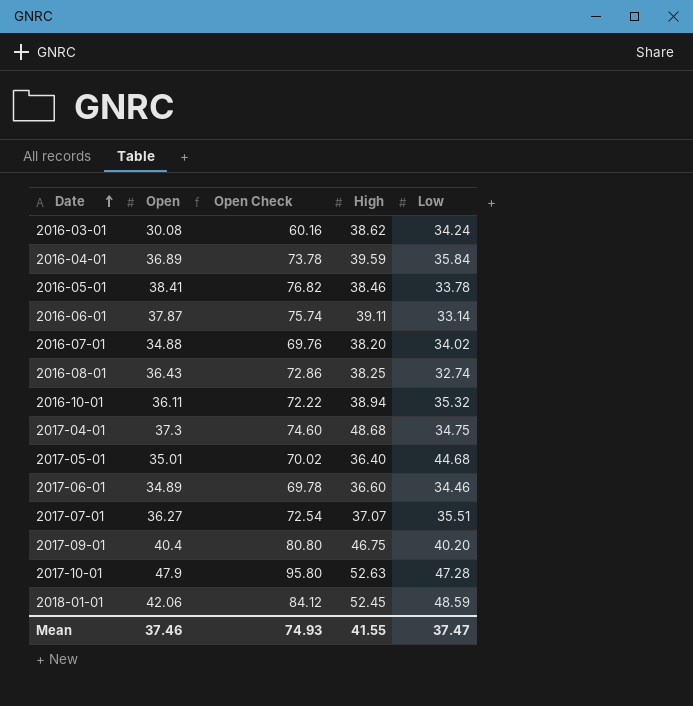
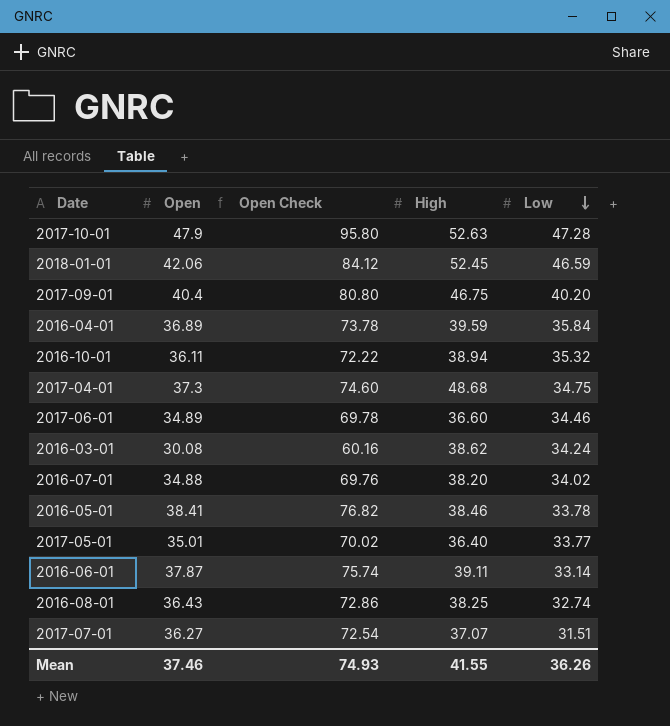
row order: Date ascending -> Low descending
2018-01-01 | Low: 48.59 -> 46.59
2017-05-01 | Low: 44.68 -> 33.77
2017-07-01 | Low: 35.51 -> 31.51
Mean | Low: 37.47 -> 36.26

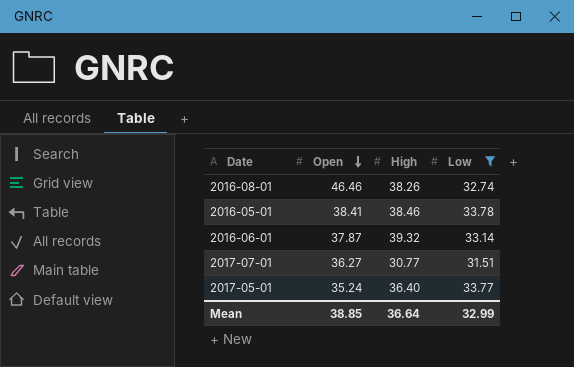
filter: none -> Low <= 33.78
row order: Low descending -> Open descending
column Open Check | formula: [Open] * 2 -> none
2016-08-01 | Open: 36.43 -> 46.46
2016-08-01 | High: 38.25 -> 38.26
2016-06-01 | High: 39.11 -> 39.32
2017-07-01 | High: 37.07 -> 30.77
2017-05-01 | Open: 35.01 -> 35.24
Mean | Open: 37.46 -> 38.85
Mean | High: 41.55 -> 36.64
Mean | Low: 36.26 -> 32.99

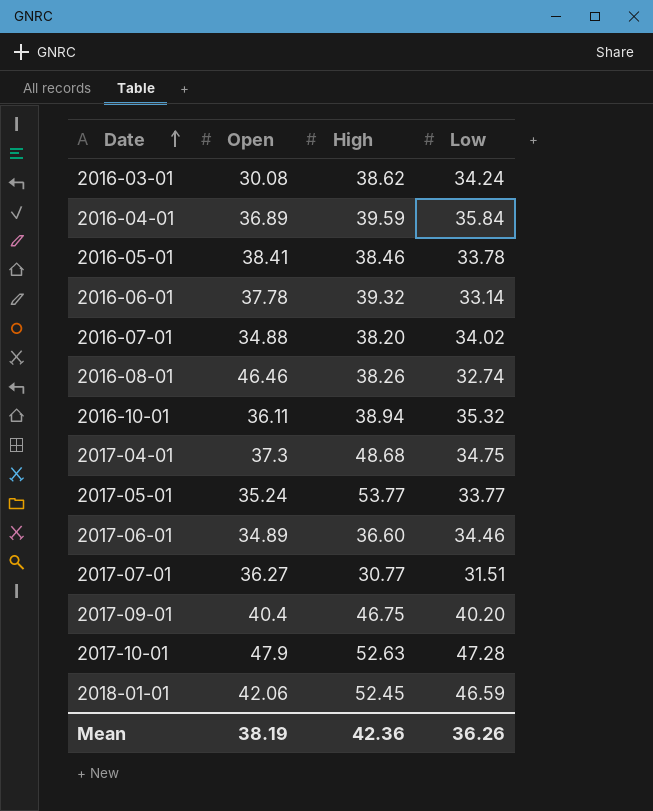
filter: Low <= 33.78 -> none
row order: Open descending -> Date ascending
2016-06-01 | Open: 37.87 -> 37.78
2017-05-01 | High: 36.40 -> 53.77
Mean | Open: 38.85 -> 38.19
Mean | High: 36.64 -> 42.36
Mean | Low: 32.99 -> 36.26

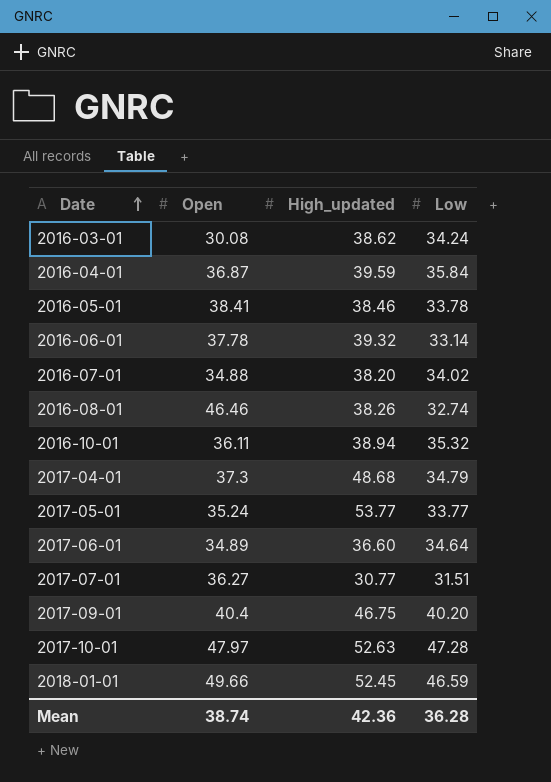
column name: High -> High_updated
2016-04-01 | Open: 36.89 -> 36.87
2017-04-01 | Low: 34.75 -> 34.79
2017-06-01 | Low: 34.46 -> 34.64
2017-10-01 | Open: 47.9 -> 47.97
2018-01-01 | Open: 42.06 -> 49.66
Mean | Open: 38.19 -> 38.74
Mean | Low: 36.26 -> 36.28

